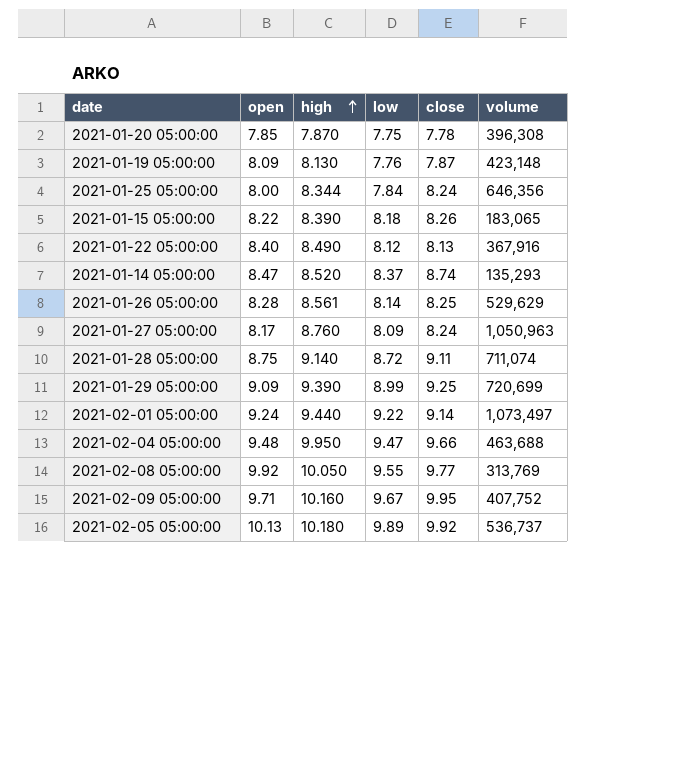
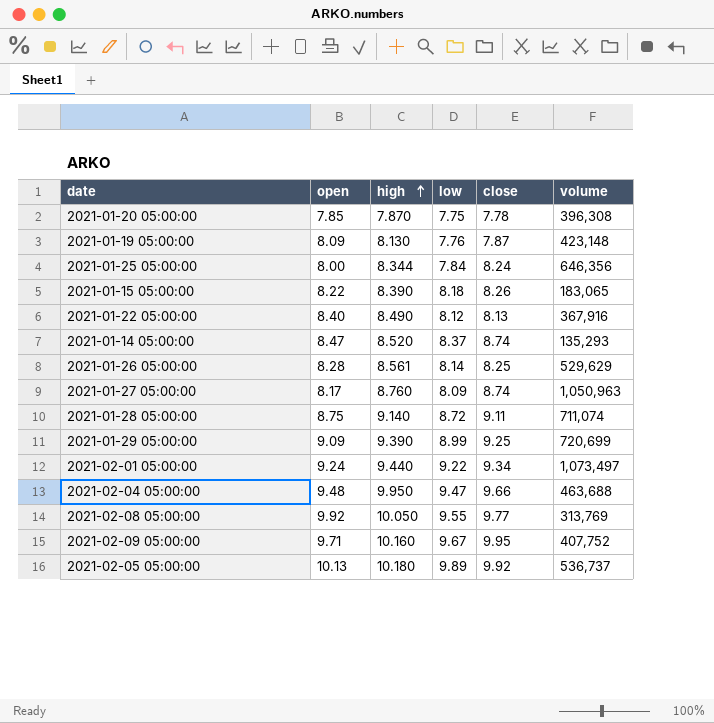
2021-01-27 05:00:00 | close: 8.24 -> 8.74
2021-02-01 05:00:00 | close: 9.14 -> 9.34

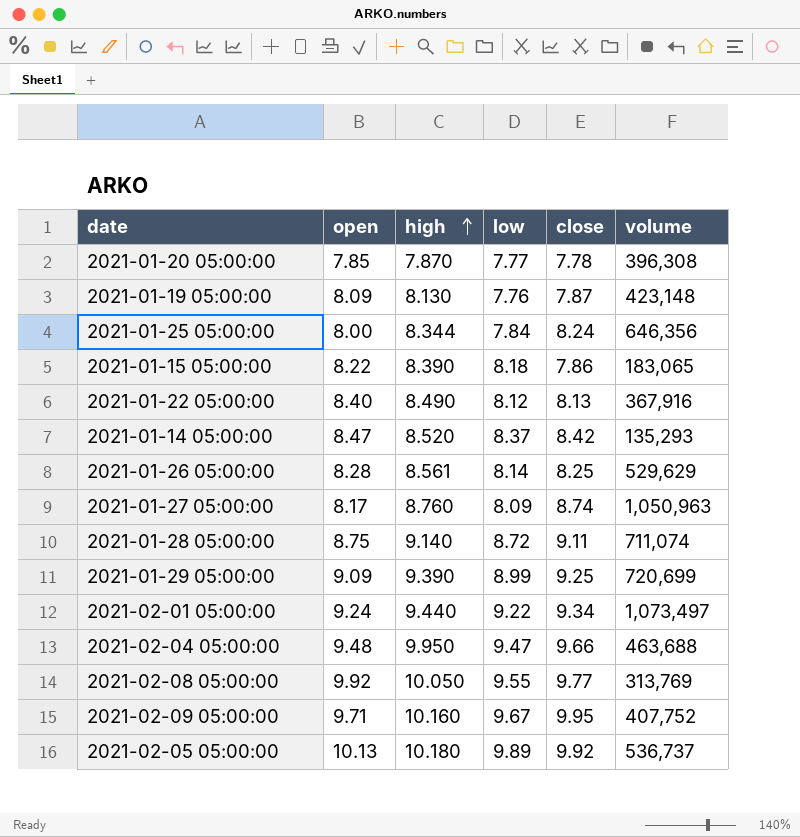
2021-01-20 05:00:00 | low: 7.75 -> 7.77
2021-01-15 05:00:00 | close: 8.26 -> 7.86
2021-01-14 05:00:00 | close: 8.74 -> 8.42

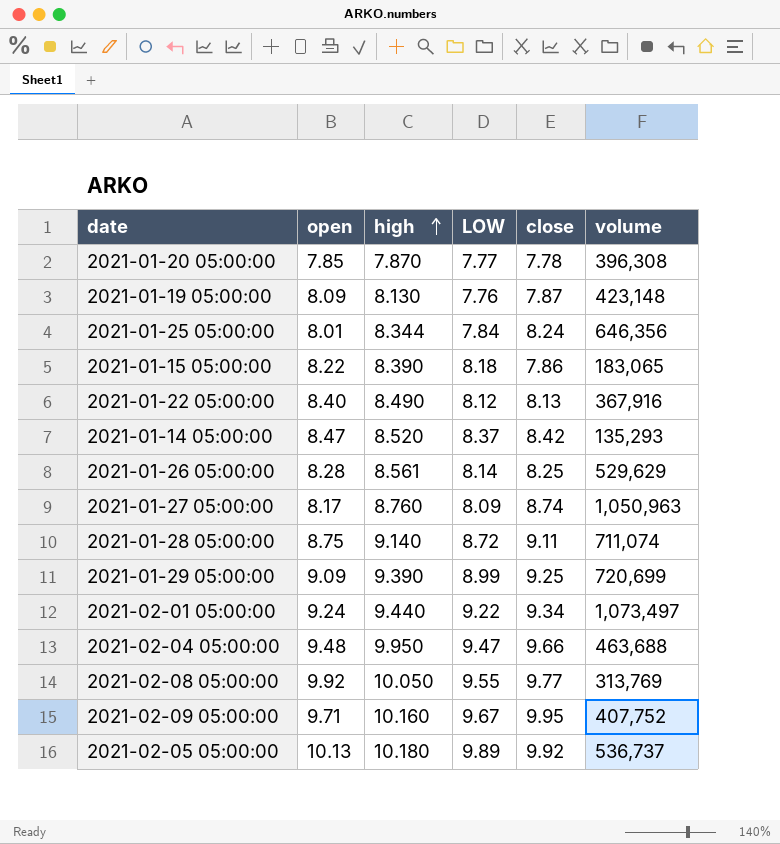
column name: low -> LOW
2021-01-25 05:00:00 | open: 8.00 -> 8.01

